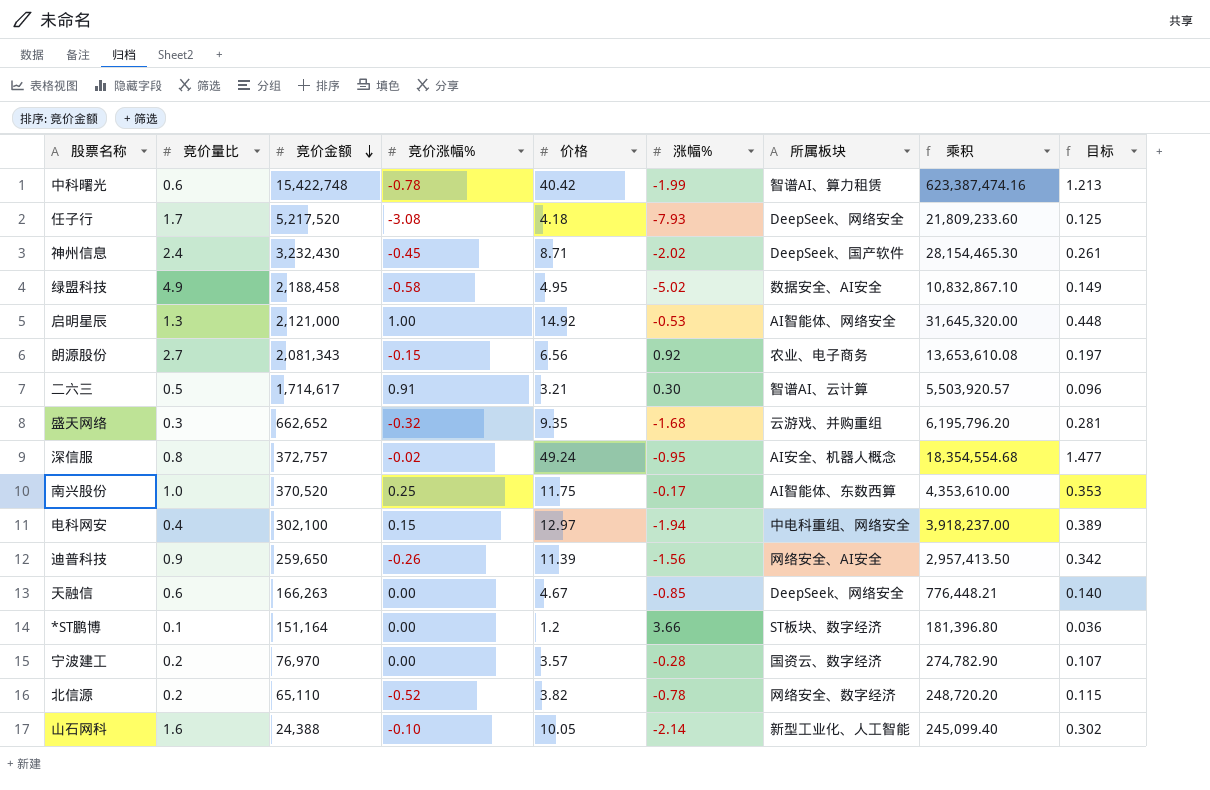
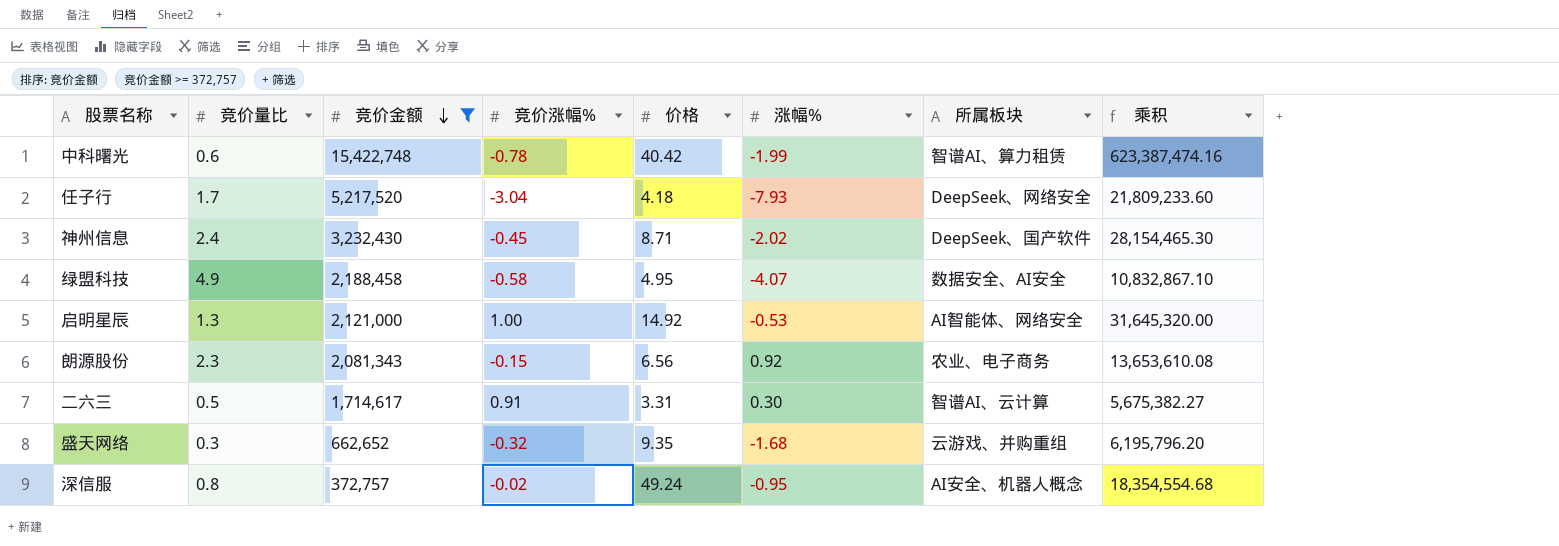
filter: none -> 竞价金额 >= 372,757
column 目标 | formula: [价格] * 0.03 -> none
任子行 | 竞价涨幅%: -3.08 -> -3.04
绿盟科技 | 涨幅%: -5.02 -> -4.07
朗源股份 | 竞价量比: 2.7 -> 2.3
二六三 | 价格: 3.21 -> 3.31
二六三 | 乘积: 5,503,920.57 -> 5,675,382.27

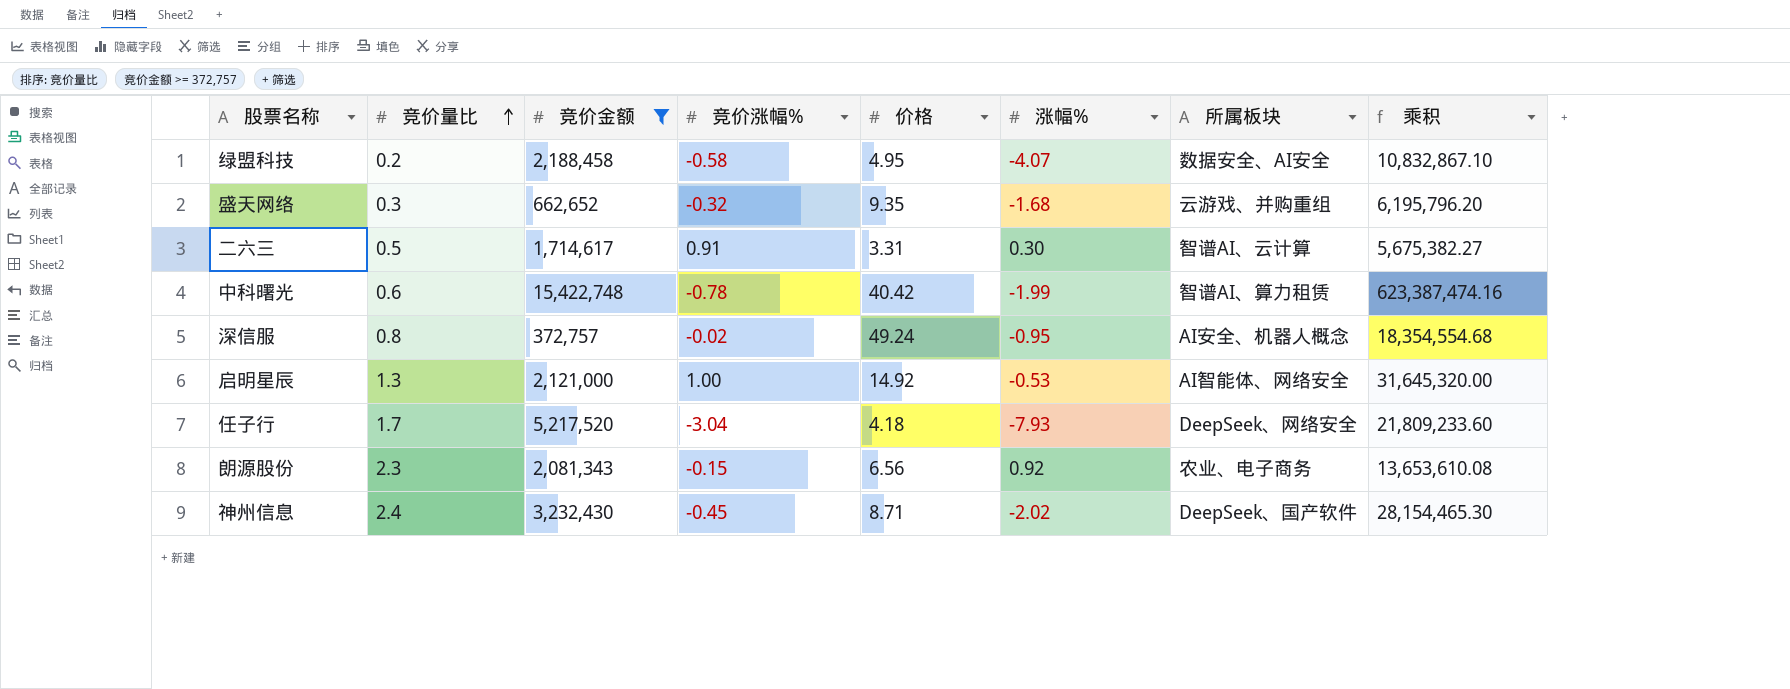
row order: 竞价金额 descending -> 竞价量比 ascending
绿盟科技 | 竞价量比: 4.9 -> 0.2

